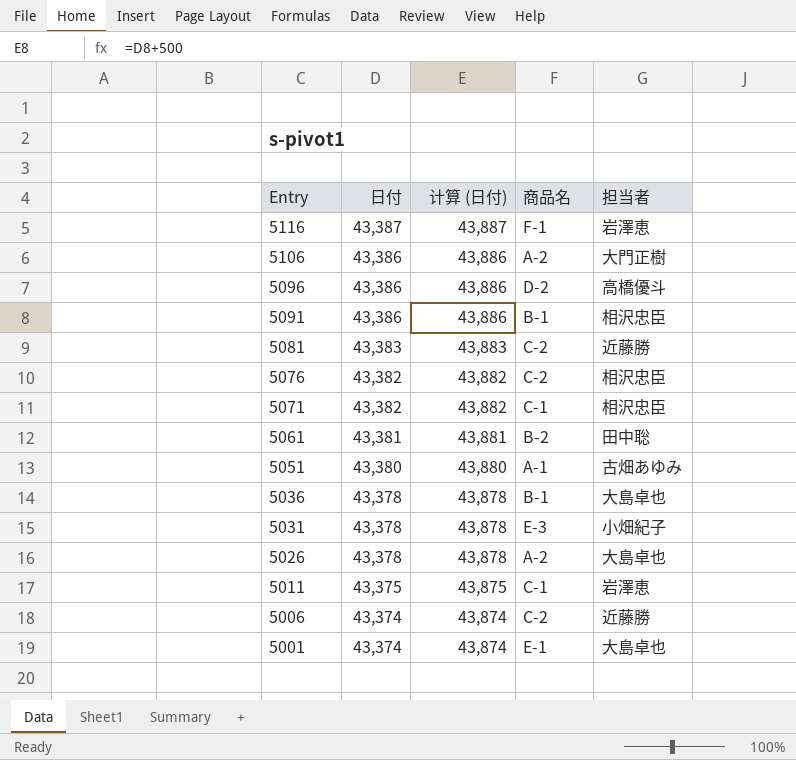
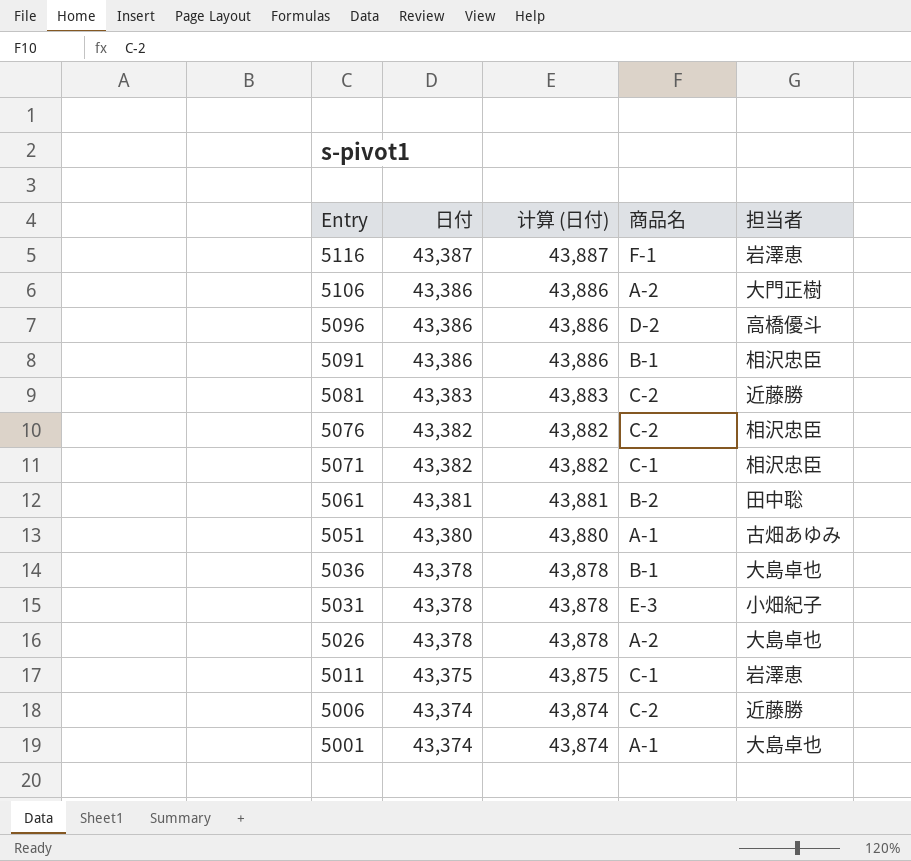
5001 | 商品名: E-1 -> A-1

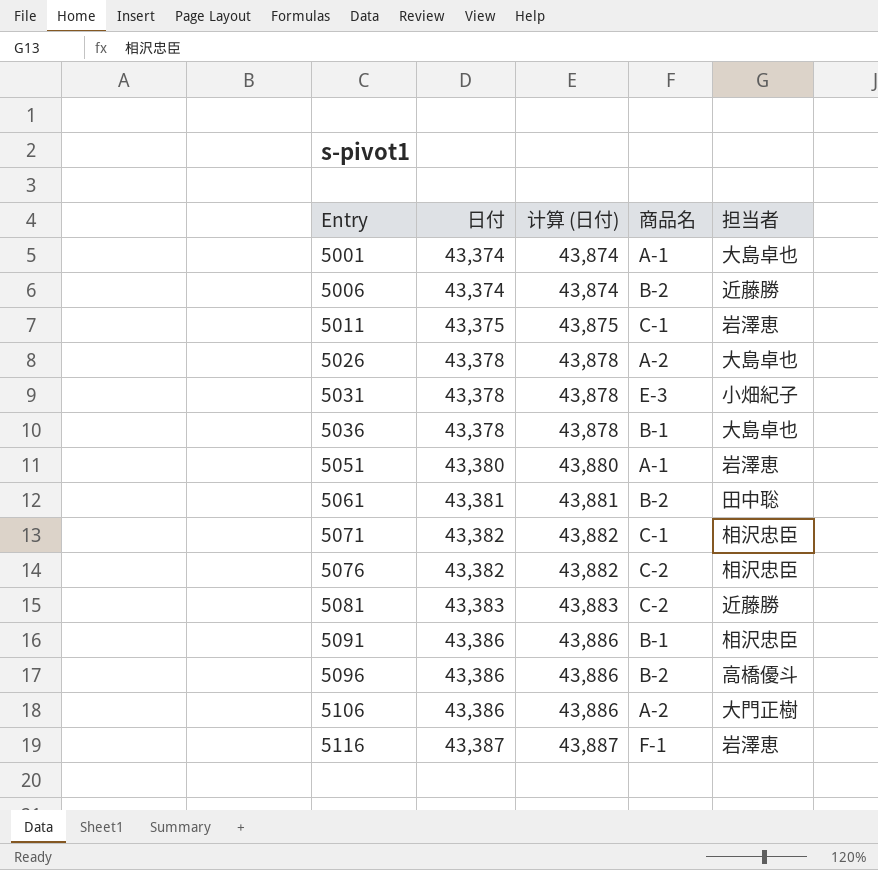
row order: Entry descending -> Entry ascending
5006 | 商品名: C-2 -> B-2
5051 | 担当者: 古畑あゆみ -> 岩澤恵
5096 | 商品名: D-2 -> B-2

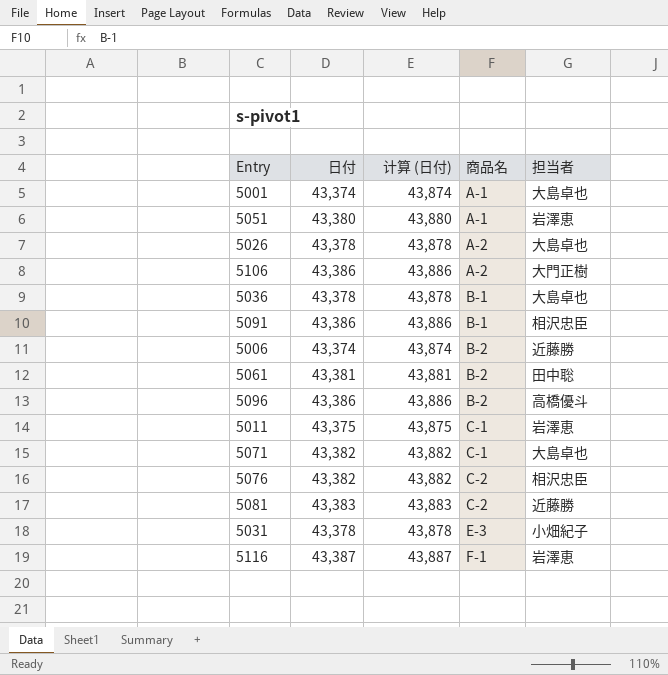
row order: Entry ascending -> 商品名 ascending
5071 | 担当者: 相沢忠臣 -> 大島卓也

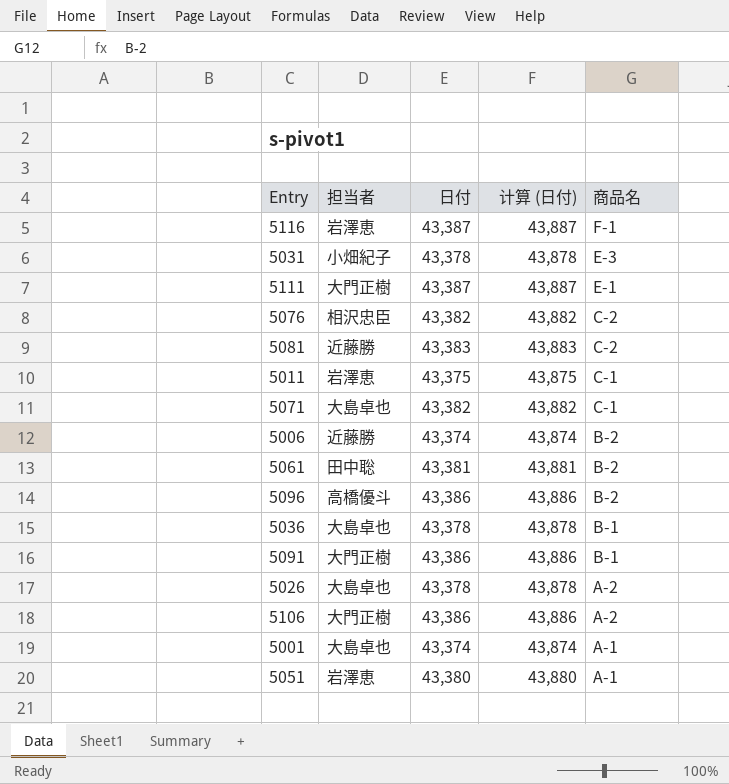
row order: 商品名 ascending -> 商品名 descending
column 担当者 | position: 5 -> 2
row 5111: none -> 大門正樹 | 43,387 | 43,887 | E-1
5091 | 担当者: 相沢忠臣 -> 大門正樹

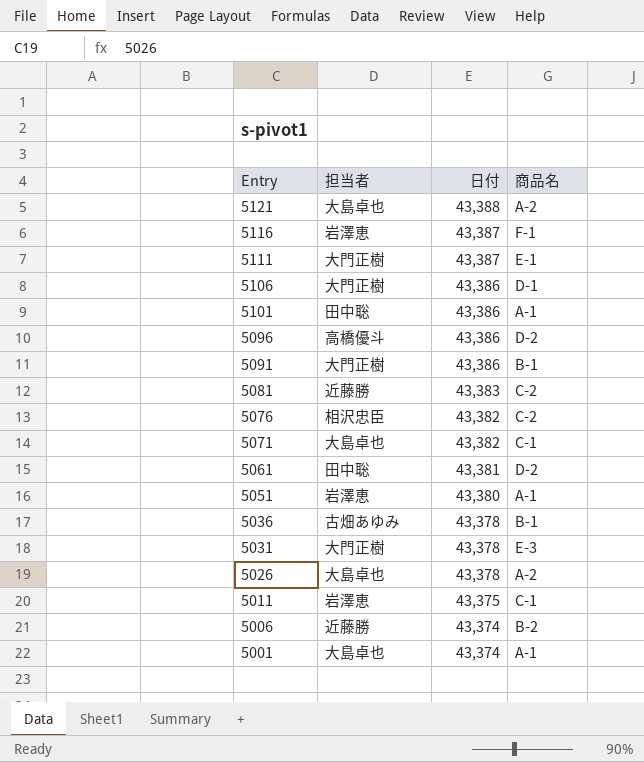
row order: 商品名 descending -> Entry descending
column 计算 (日付) | formula: [日付] + 500 -> none
row 5121: none -> 大島卓也 | 43,388 | A-2
5106 | 商品名: A-2 -> D-1
row 5101: none -> 田中聡 | 43,386 | A-1
5096 | 商品名: B-2 -> D-2
5061 | 商品名: B-2 -> D-2
5036 | 担当者: 大島卓也 -> 古畑あゆみ
5031 | 担当者: 小畑紀子 -> 大門正樹

